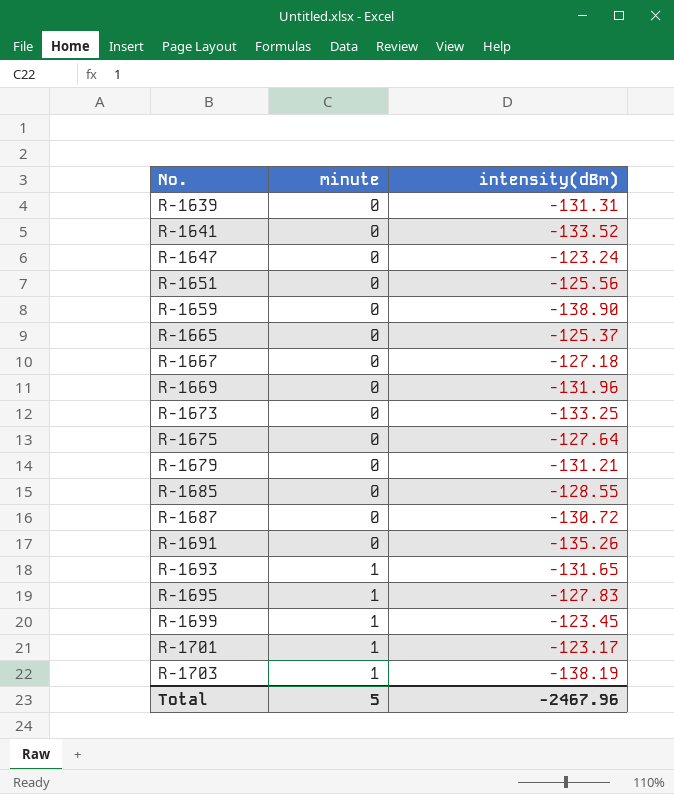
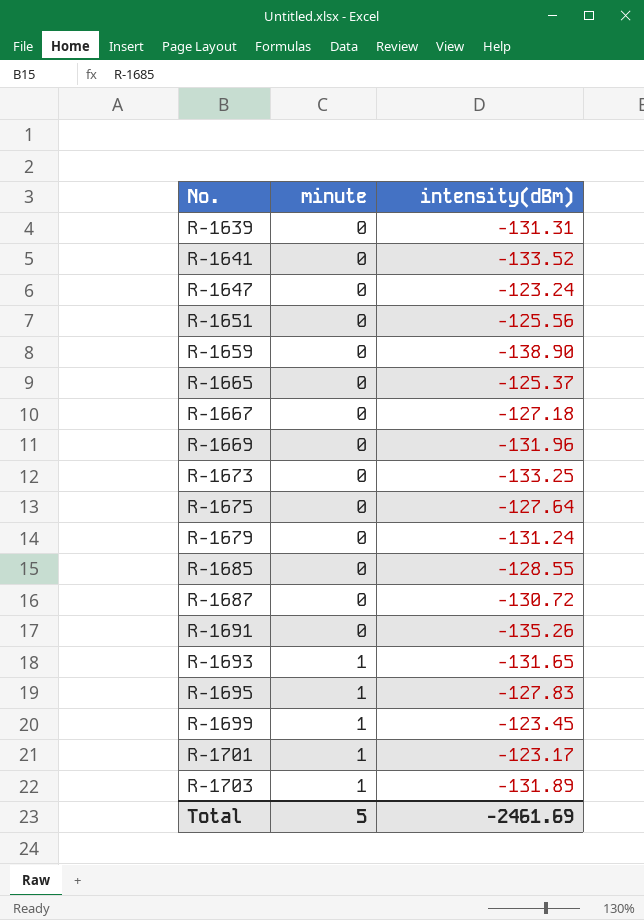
R-1679 | intensity(dBm): -131.21 -> -131.24
R-1703 | intensity(dBm): -138.19 -> -131.89
Total | intensity(dBm): -2467.96 -> -2461.69

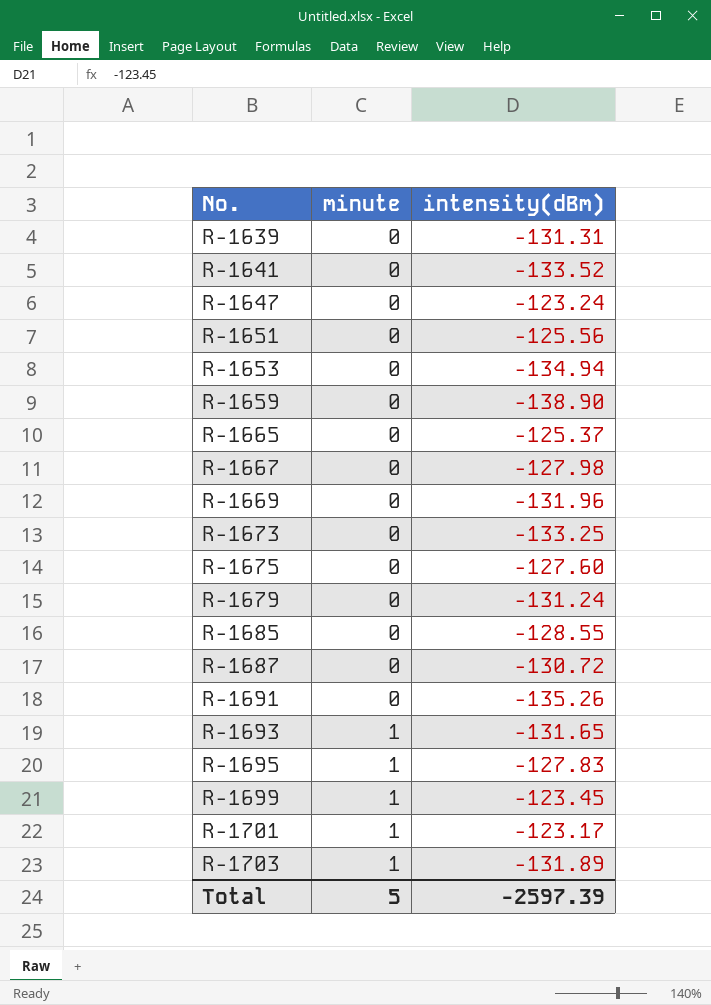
row R-1653: none -> 0 | -134.94
R-1667 | intensity(dBm): -127.18 -> -127.98
R-1675 | intensity(dBm): -127.64 -> -127.60
Total | intensity(dBm): -2461.69 -> -2597.39

